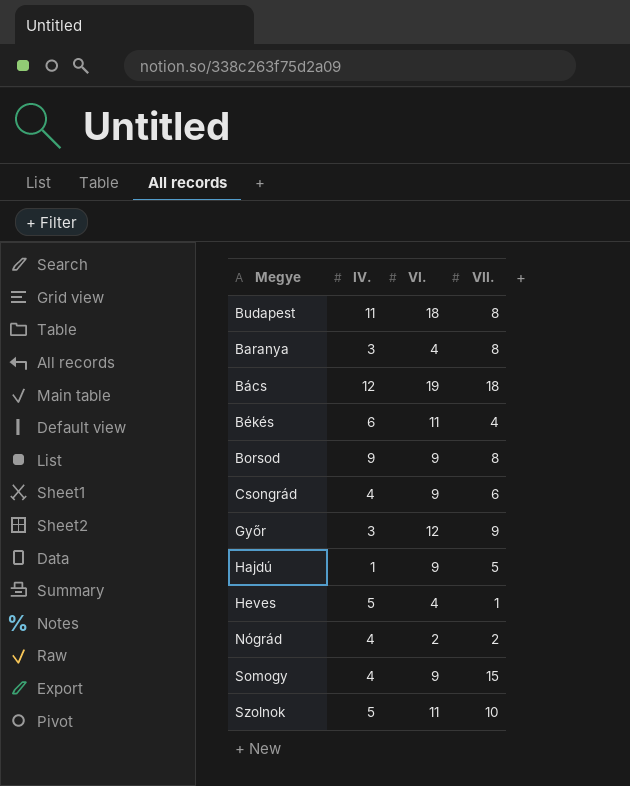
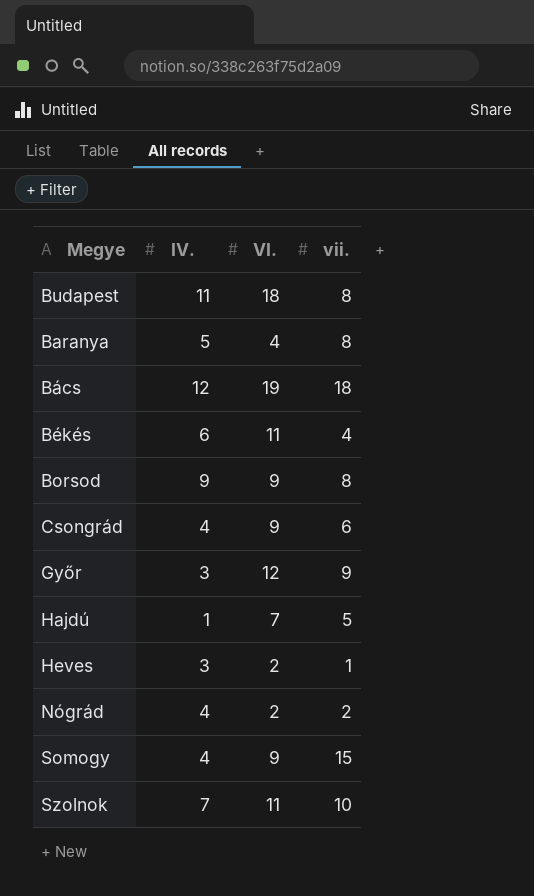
column name: VII. -> vii.
Baranya | IV.: 3 -> 5
Hajdú | VI.: 9 -> 7
Heves | IV.: 5 -> 3
Heves | VI.: 4 -> 2
Szolnok | IV.: 5 -> 7

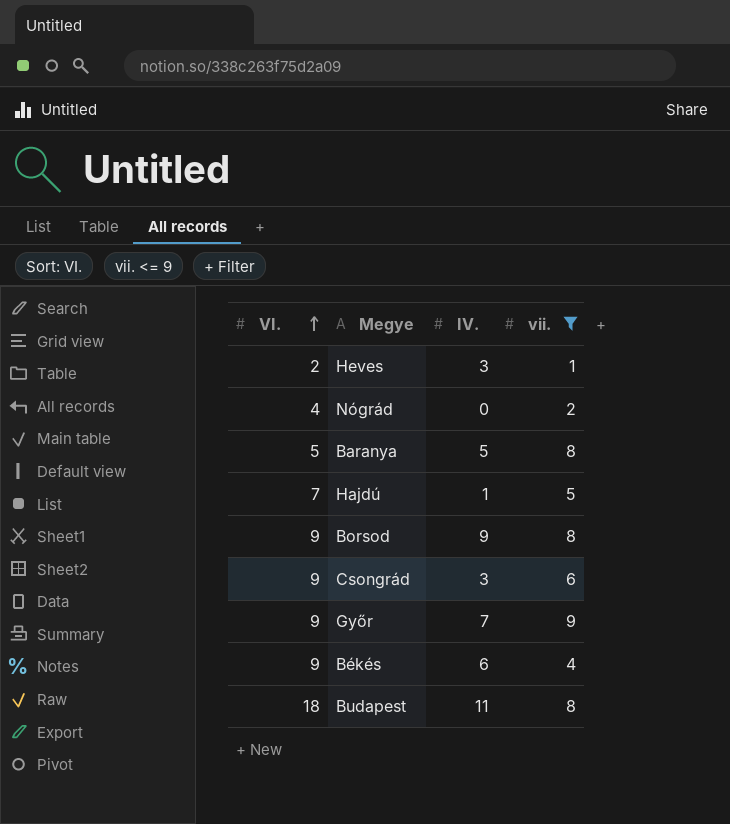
filter: none -> vii. <= 9
row order: none -> VI. ascending
column VI. | position: 3 -> 1
Nógrád | VI.: 2 -> 4
Nógrád | IV.: 4 -> 0
Baranya | VI.: 4 -> 5
Csongrád | IV.: 4 -> 3
Győr | VI.: 12 -> 9
Győr | IV.: 3 -> 7
Békés | VI.: 11 -> 9

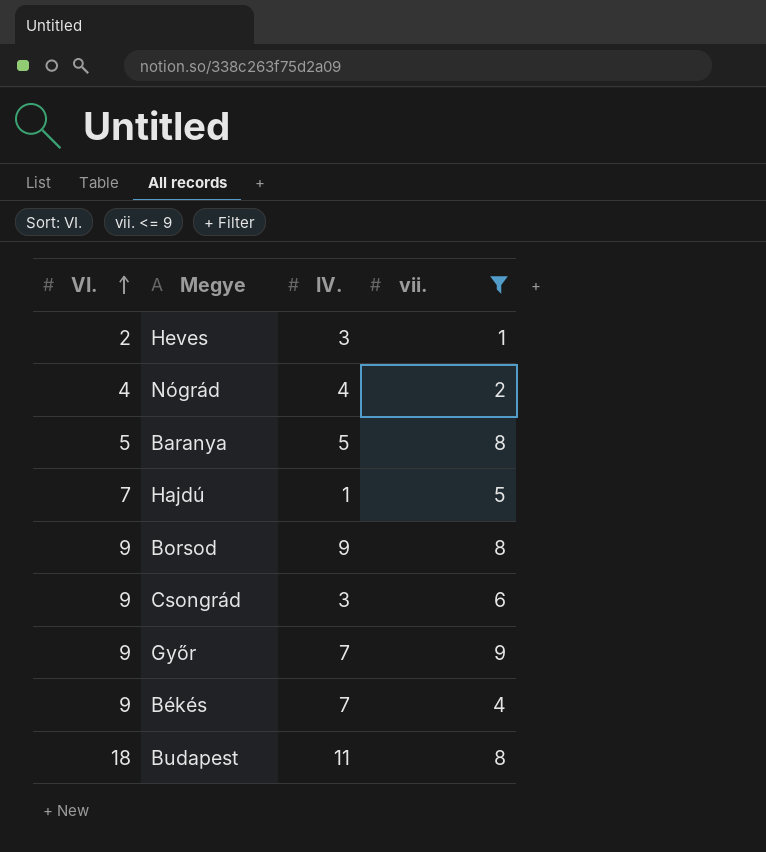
Nógrád | IV.: 0 -> 4
Békés | IV.: 6 -> 7

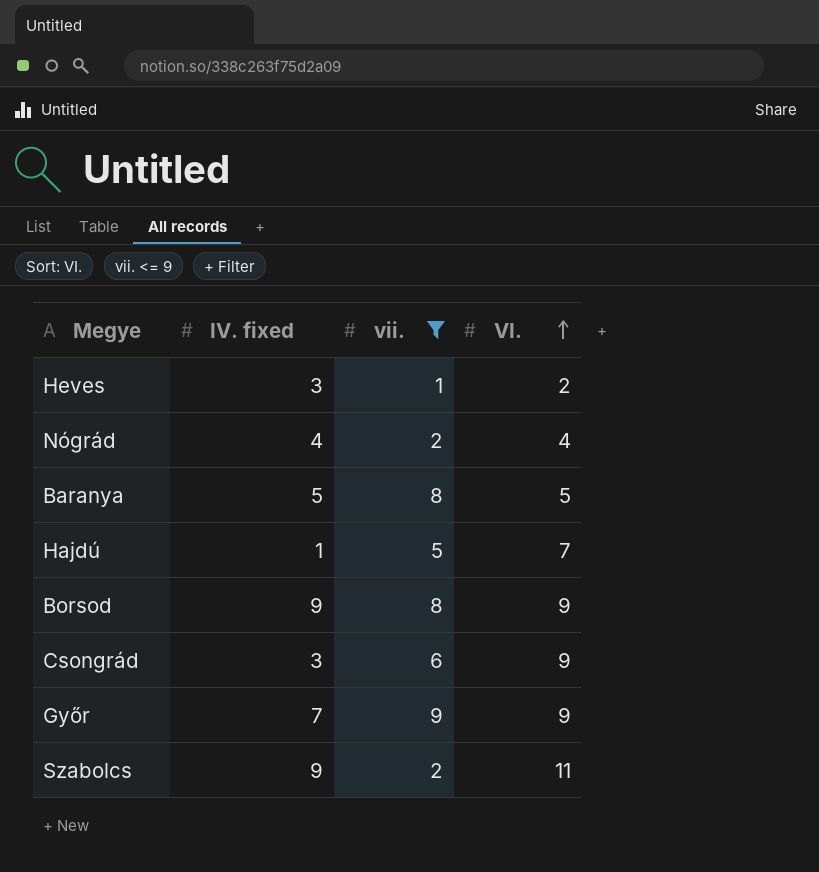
column name: IV. -> IV. fixed
column VI. | position: 1 -> 4
row Békés: 9 | 7 | 4 -> none
row Budapest: 18 | 11 | 8 -> none
row Szabolcs: none -> 9 | 2 | 11

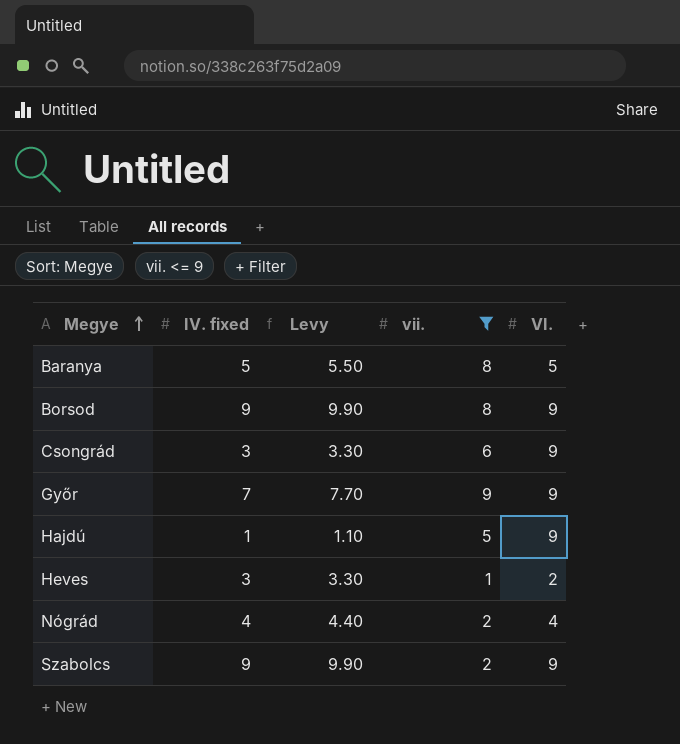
row order: VI. ascending -> Megye ascending
column Levy | formula: none -> [IV. fixed] * 1.1
Hajdú | VI.: 7 -> 9
Szabolcs | VI.: 11 -> 9

